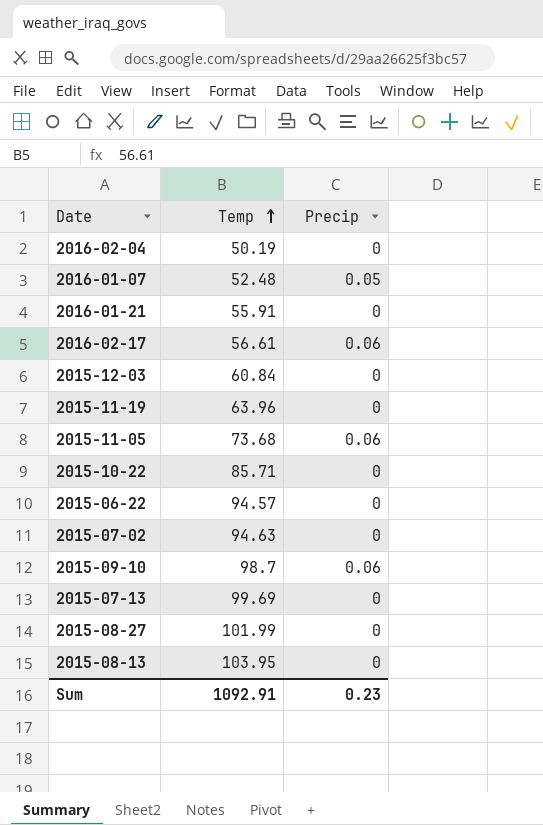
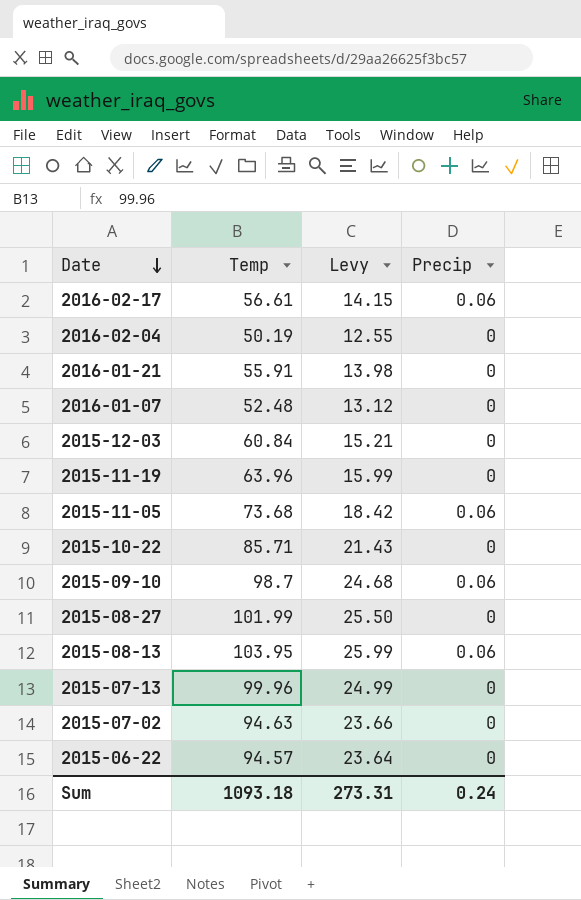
row order: Temp ascending -> Date descending
column Levy | formula: none -> [Temp] * 0.25
2016-01-07 | Precip: 0.05 -> 0
2015-08-13 | Precip: 0 -> 0.06
2015-07-13 | Temp: 99.69 -> 99.96
Sum | Temp: 1092.91 -> 1093.18
Sum | Precip: 0.23 -> 0.24

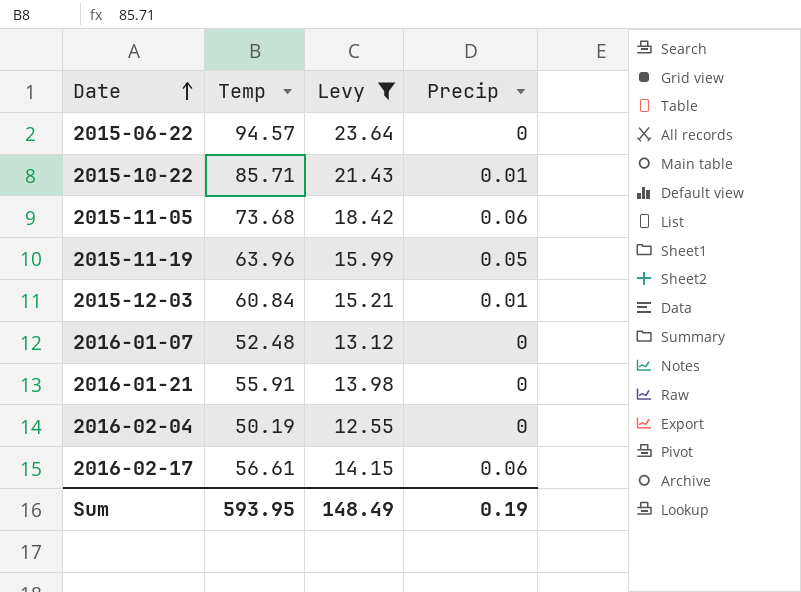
filter: none -> Levy <= 23.64
row order: Date descending -> Date ascending
2015-10-22 | Precip: 0 -> 0.01
2015-11-19 | Precip: 0 -> 0.05
2015-12-03 | Precip: 0 -> 0.01
Sum | Temp: 1093.18 -> 593.95
Sum | Levy: 273.31 -> 148.49
Sum | Precip: 0.24 -> 0.19

